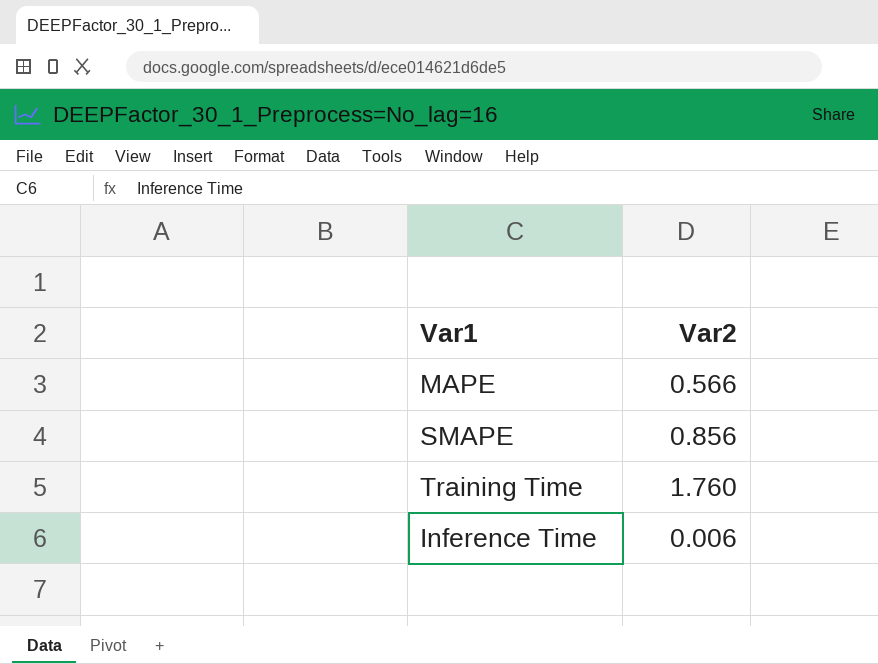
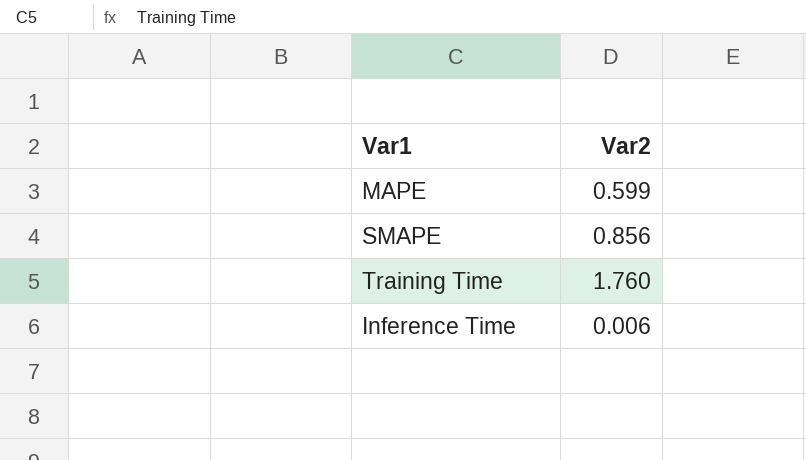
MAPE | Var2: 0.566 -> 0.599

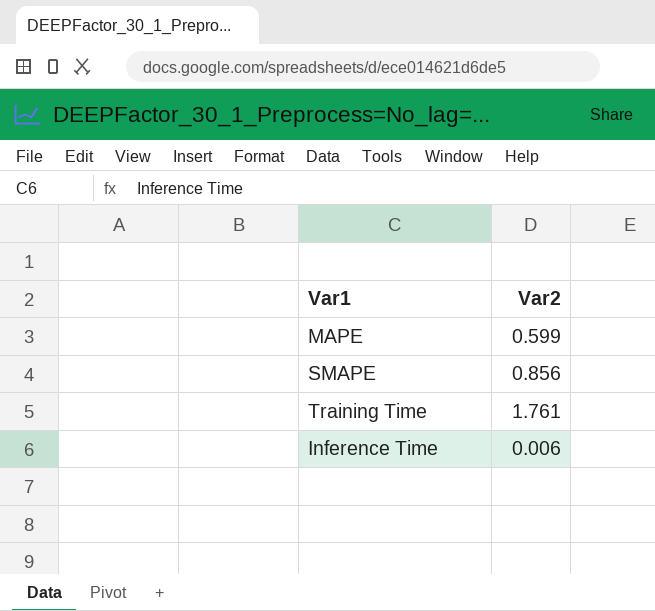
Training Time | Var2: 1.760 -> 1.761

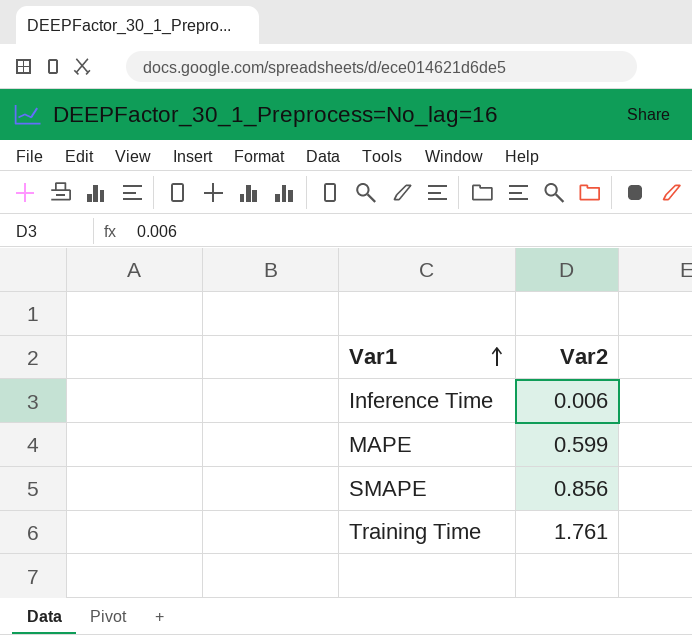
row order: none -> Var1 ascending

